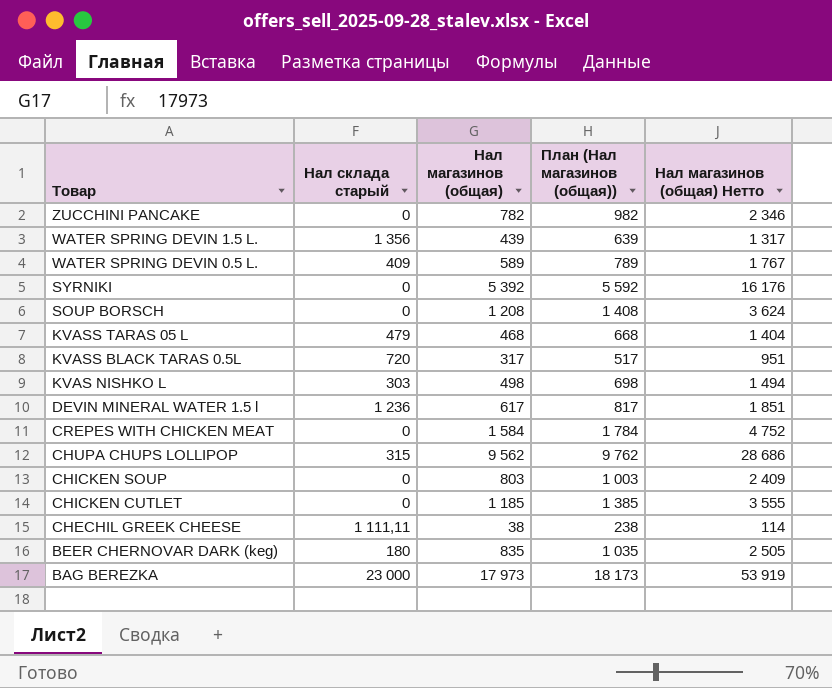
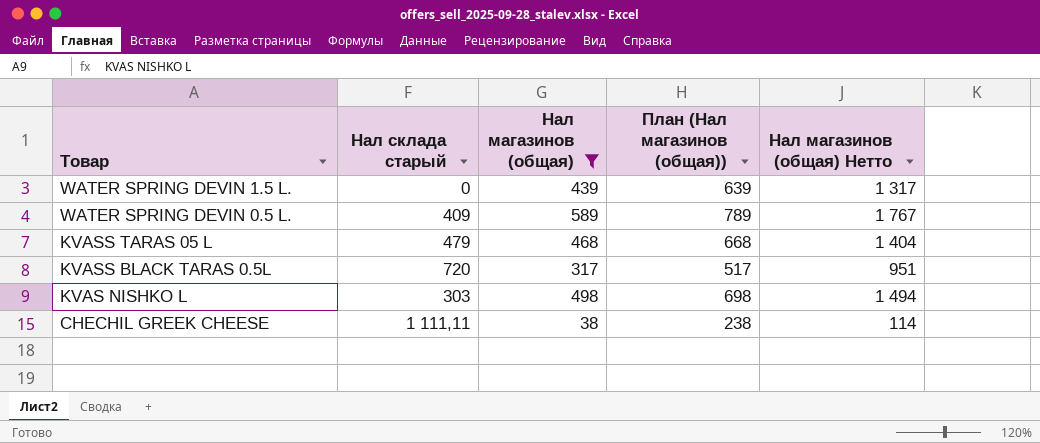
filter: none -> Нал магазинов (общая) <= 589
WATER SPRING DEVIN 1.5 L. | Нал склада старый: 1 356 -> 0

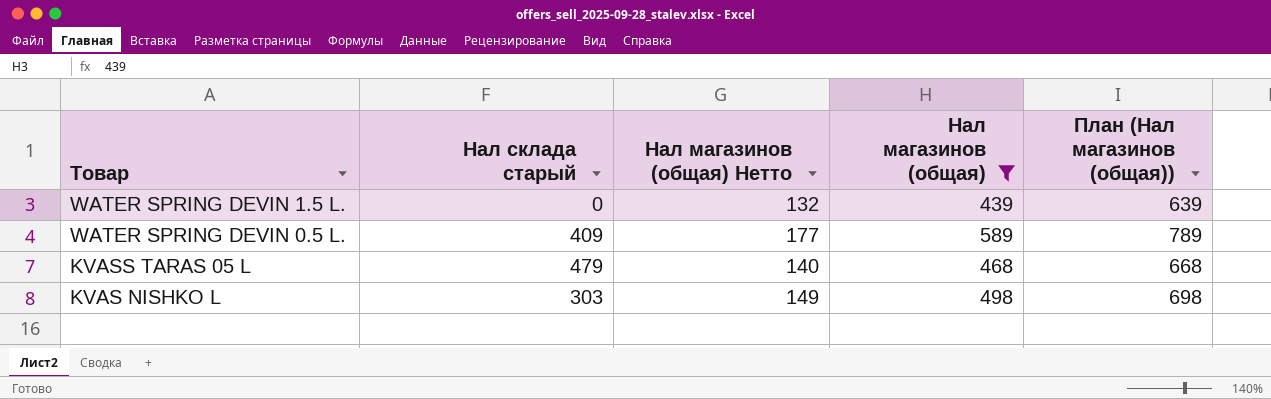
column Нал магазинов (общая) Нетто | formula: [Нал магазинов (общая)] * 3 -> [Нал магазинов (общая)] * 0,3
column Нал магазинов (общая) Нетто | position: 5 -> 3
row KVASS BLACK TARAS 0.5L: 720 | 317 | 517 | 951 -> none
row CHECHIL GREEK CHEESE: 1 111,11 | 38 | 238 | 114 -> none

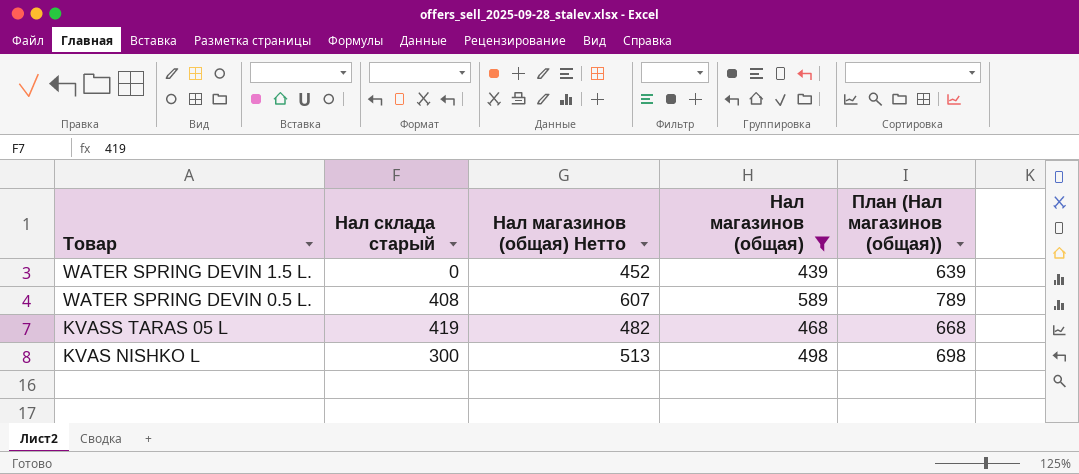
column Нал магазинов (общая) Нетто | formula: [Нал магазинов (общая)] * 0,3 -> [Нал магазинов (общая)] * 1,03
WATER SPRING DEVIN 0.5 L. | Нал склада старый: 409 -> 408
KVASS TARAS 05 L | Нал склада старый: 479 -> 419
KVAS NISHKO L | Нал склада старый: 303 -> 300

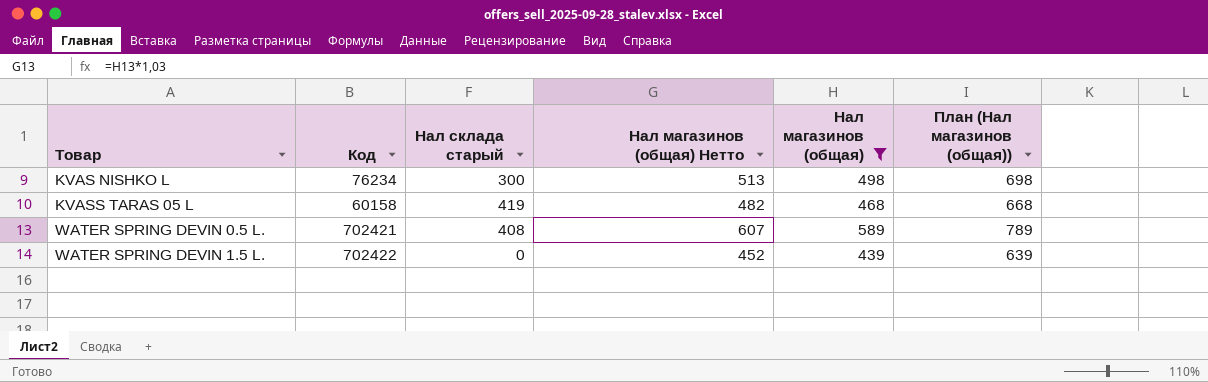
row order: Товар descending -> Товар ascending
column Код | position: none -> 2

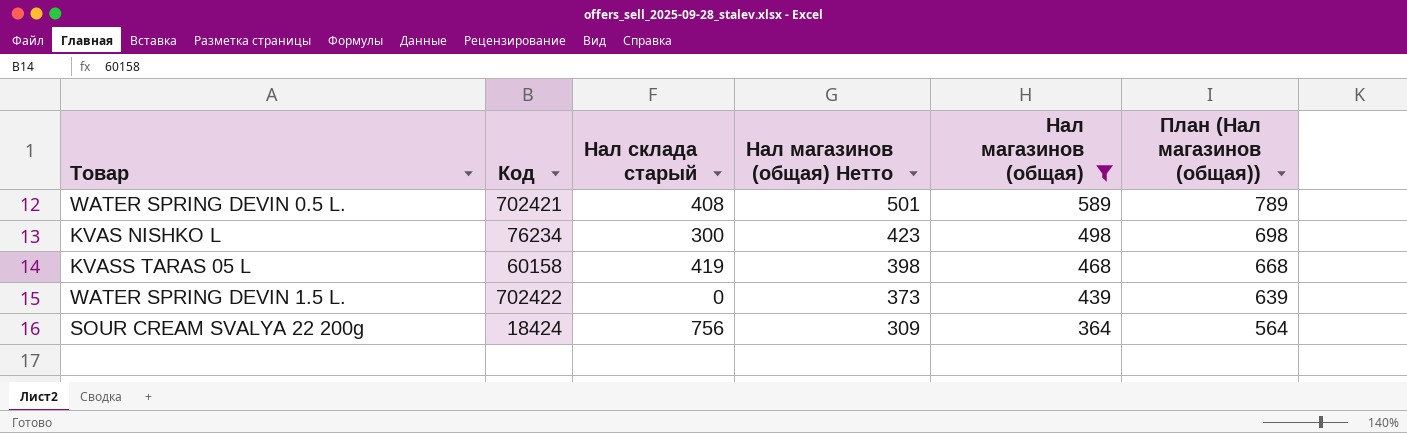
row order: Товар ascending -> Нал магазинов (общая) Нетто descending
column Нал магазинов (общая) Нетто | formula: [Нал магазинов (общая)] * 1,03 -> [Нал магазинов (общая)] * 0,85
row SOUR CREAM SVALYA 22 200g: none -> 18424 | 756 | 309 | 364 | 564

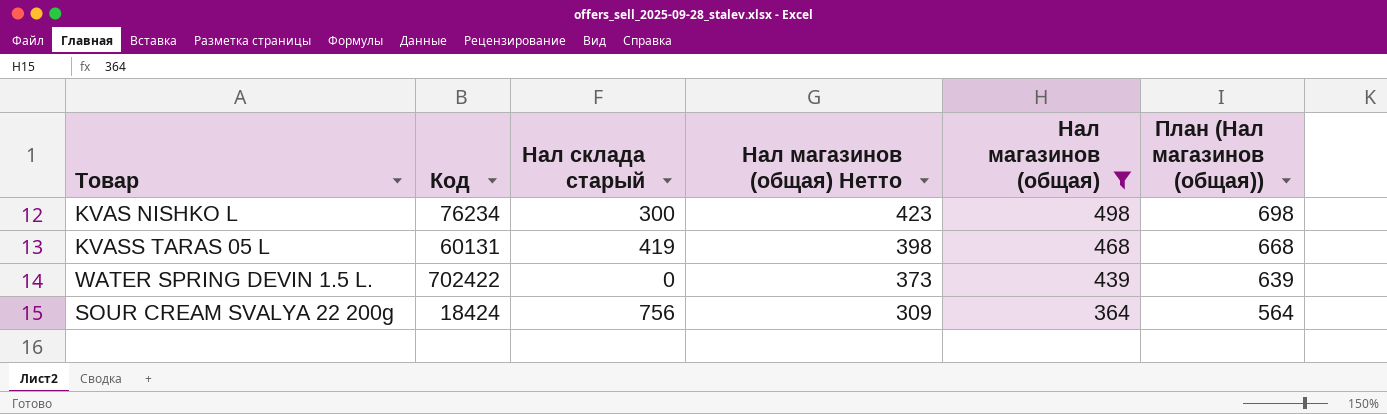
row WATER SPRING DEVIN 0.5 L.: 702421 | 408 | 501 | 589 | 789 -> none
KVASS TARAS 05 L | Код: 60158 -> 60131

